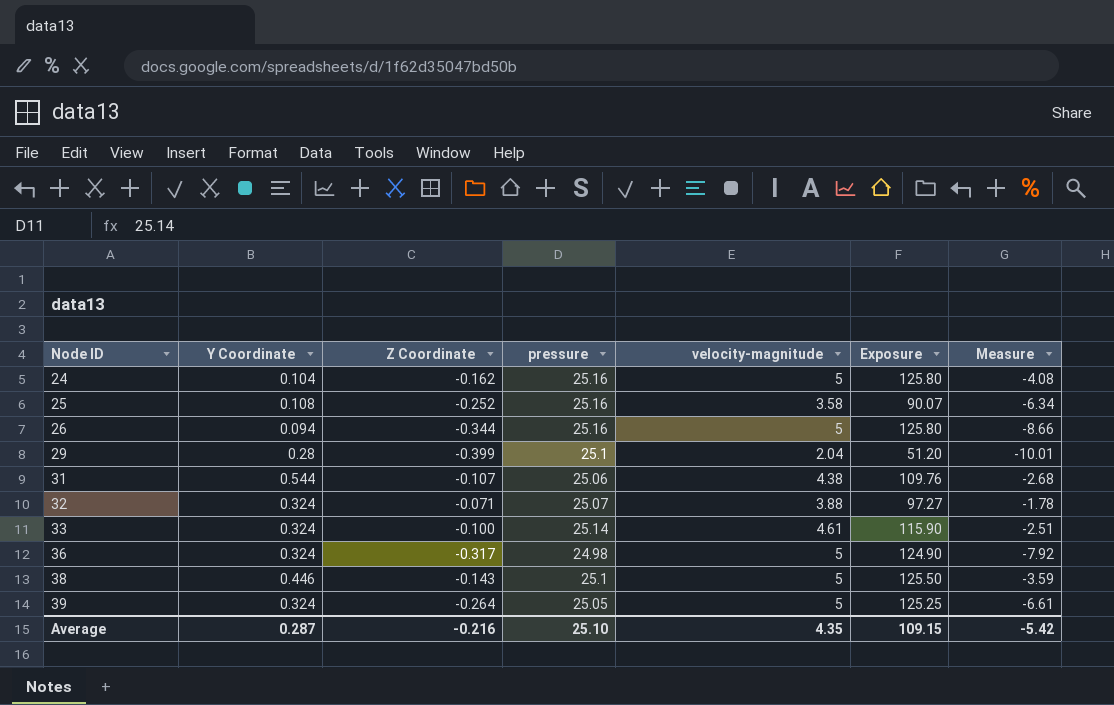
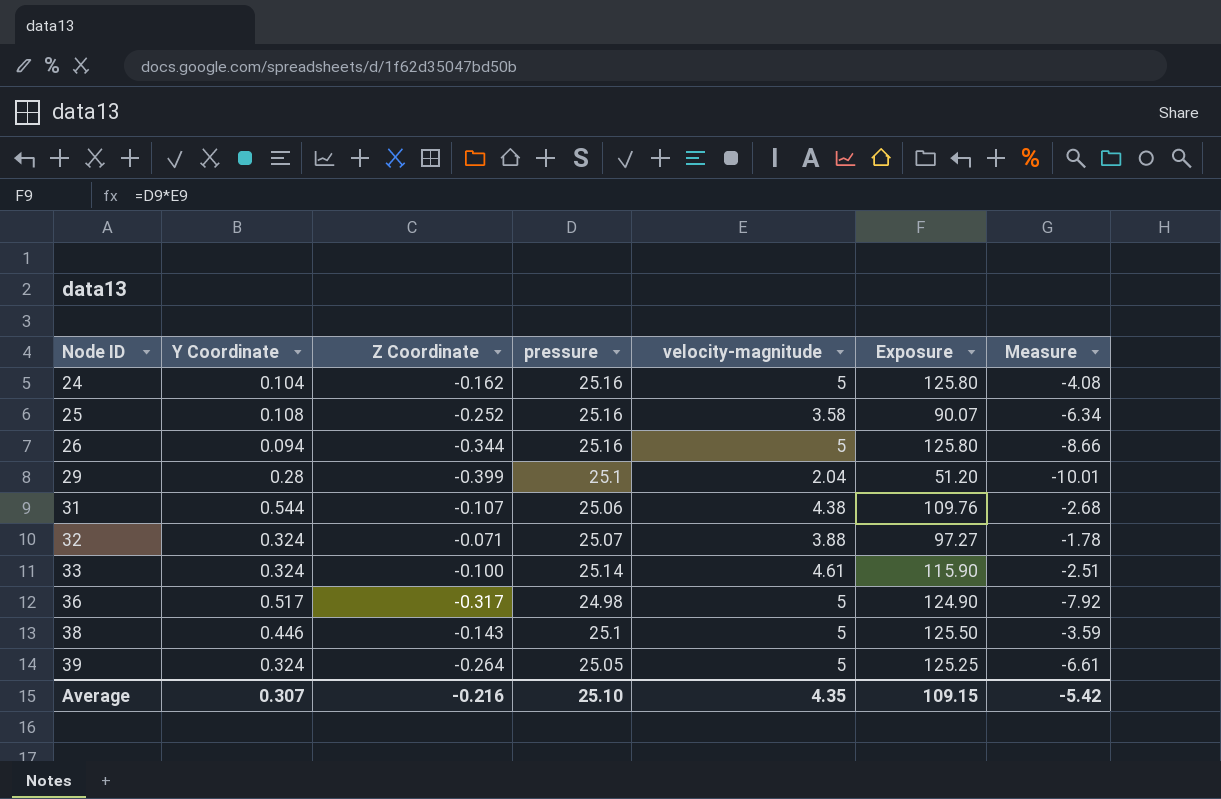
36 | Y Coordinate: 0.324 -> 0.517
Average | Y Coordinate: 0.287 -> 0.307

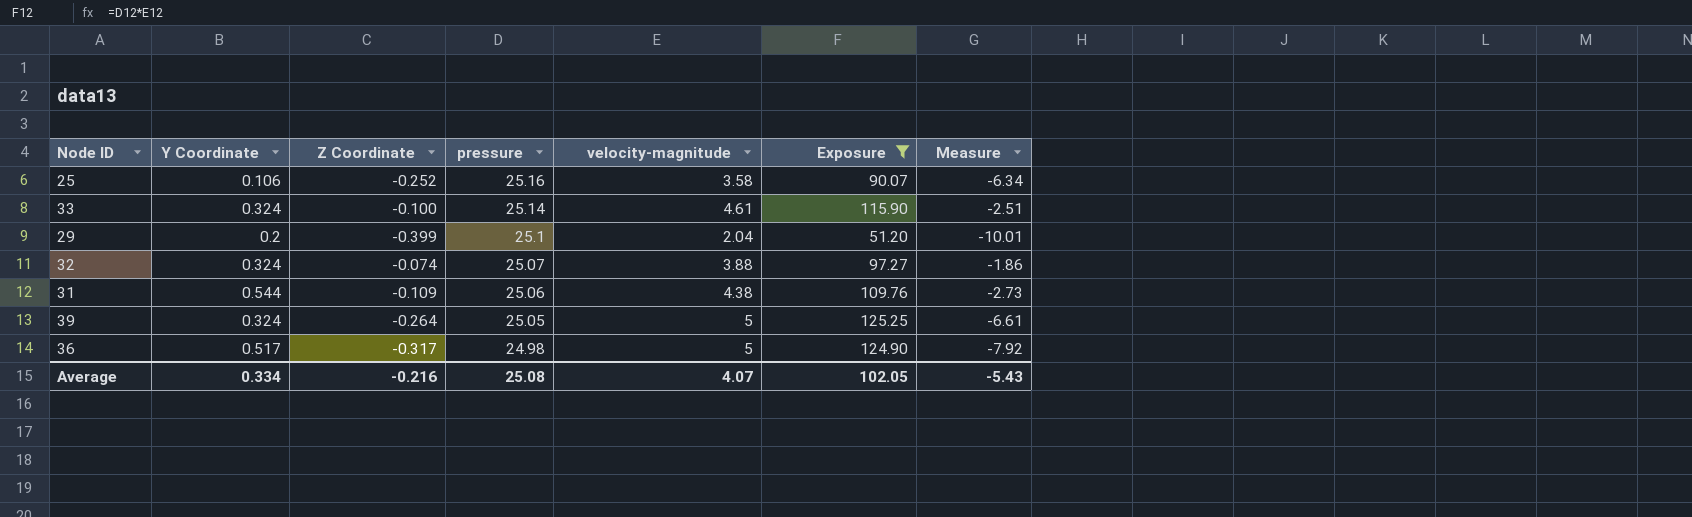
filter: none -> Exposure <= 125.25
row order: Node ID ascending -> pressure descending
25 | Y Coordinate: 0.108 -> 0.106
29 | Y Coordinate: 0.28 -> 0.2
32 | Z Coordinate: -0.071 -> -0.074
32 | Measure: -1.78 -> -1.86
31 | Z Coordinate: -0.107 -> -0.109
31 | Measure: -2.68 -> -2.73
Average | Y Coordinate: 0.307 -> 0.334
Average | pressure: 25.10 -> 25.08
Average | velocity-magnitude: 4.35 -> 4.07
Average | Exposure: 109.15 -> 102.05
Average | Measure: -5.42 -> -5.43

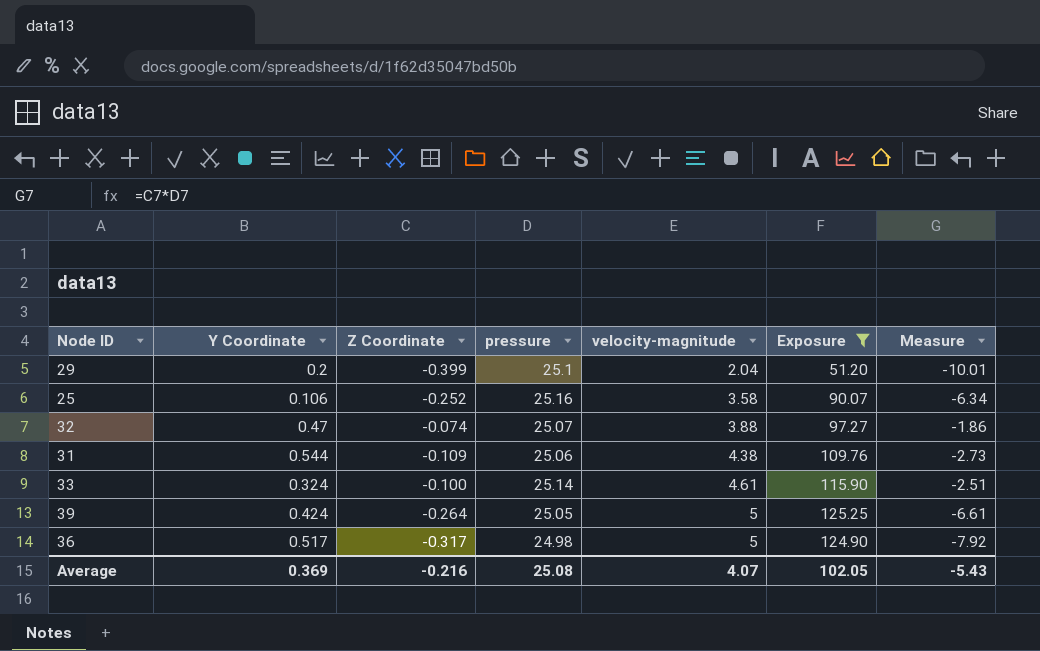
row order: pressure descending -> velocity-magnitude ascending
32 | Y Coordinate: 0.324 -> 0.47
39 | Y Coordinate: 0.324 -> 0.424
Average | Y Coordinate: 0.334 -> 0.369

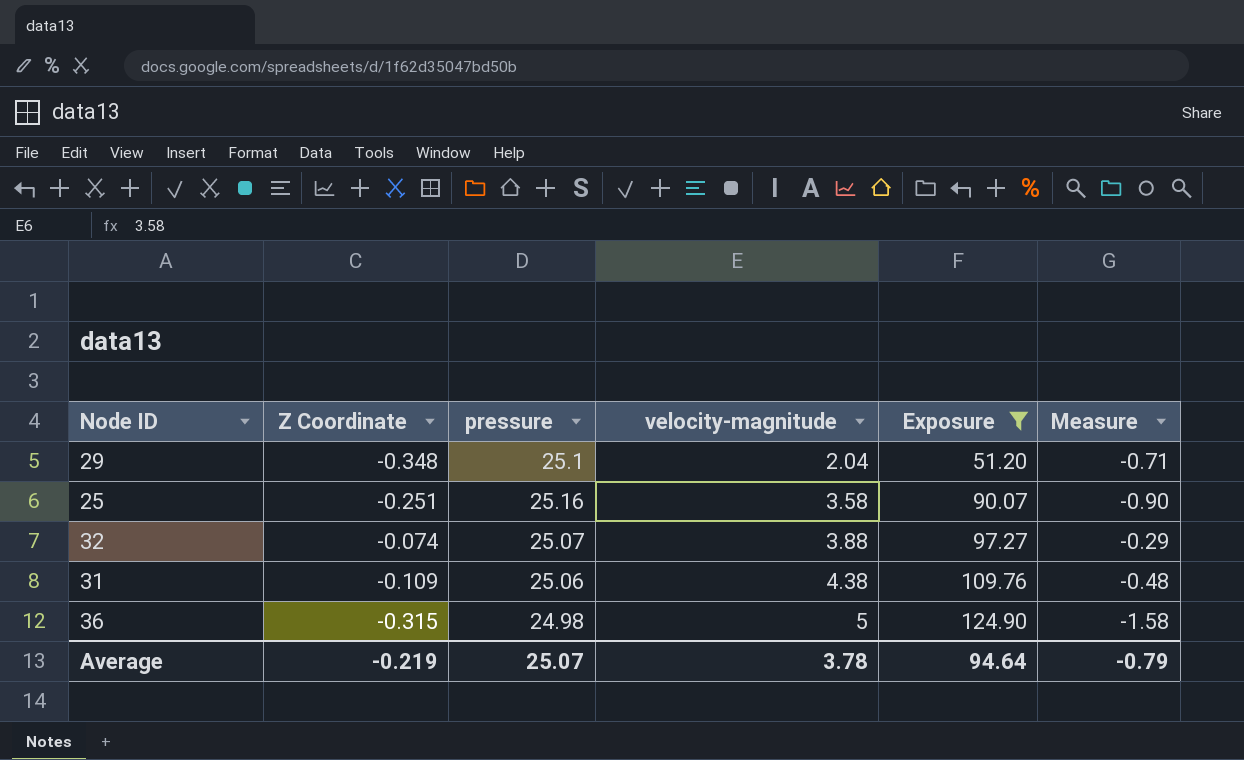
column Y Coordinate | position: 2 -> none
column Measure | formula: [Z Coordinate] * [pressure] -> [Z Coordinate] * [velocity-magnitude]
row 33: 0.324 | -0.100 | 25.14 | 4.61 | 115.90 | -2.51 -> none
row 39: 0.424 | -0.264 | 25.05 | 5 | 125.25 | -6.61 -> none
29 | Z Coordinate: -0.399 -> -0.348
25 | Z Coordinate: -0.252 -> -0.251
36 | Z Coordinate: -0.317 -> -0.315
Average | Z Coordinate: -0.216 -> -0.219
Average | pressure: 25.08 -> 25.07
Average | velocity-magnitude: 4.07 -> 3.78
Average | Exposure: 102.05 -> 94.64
Average | Measure: -5.43 -> -0.79

